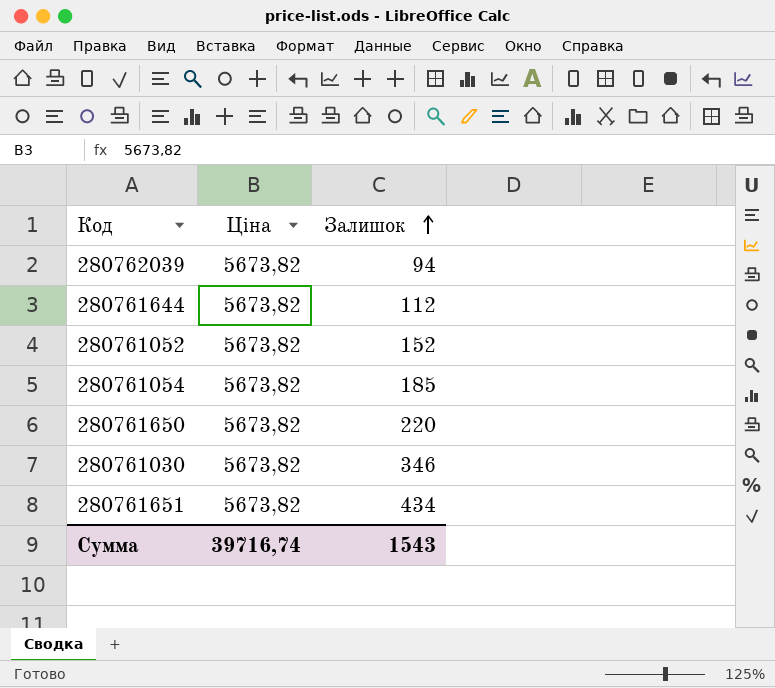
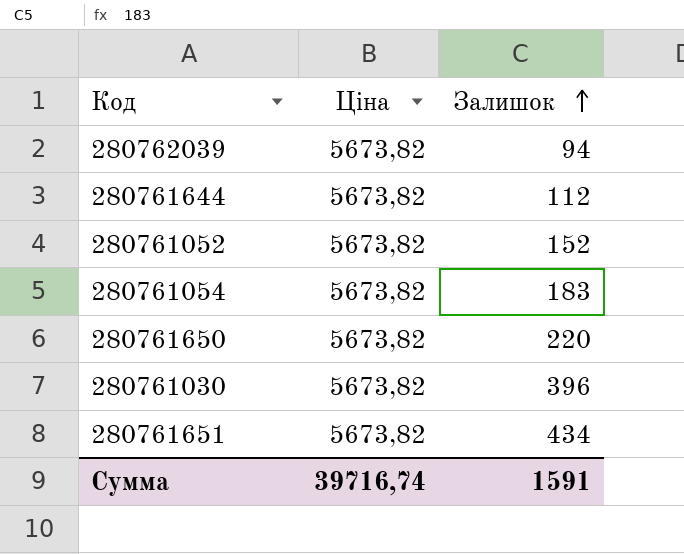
280761054 | Залишок: 185 -> 183
280761030 | Залишок: 346 -> 396
Сумма | Залишок: 1543 -> 1591

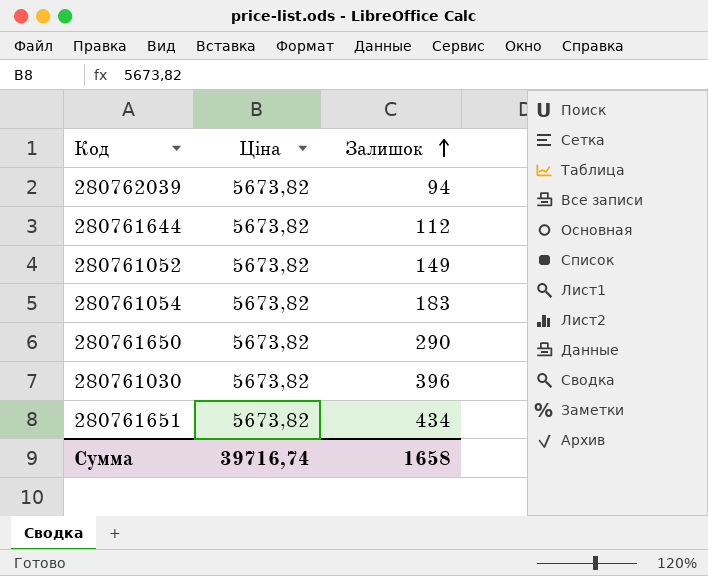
280761052 | Залишок: 152 -> 149
280761650 | Залишок: 220 -> 290
Сумма | Залишок: 1591 -> 1658

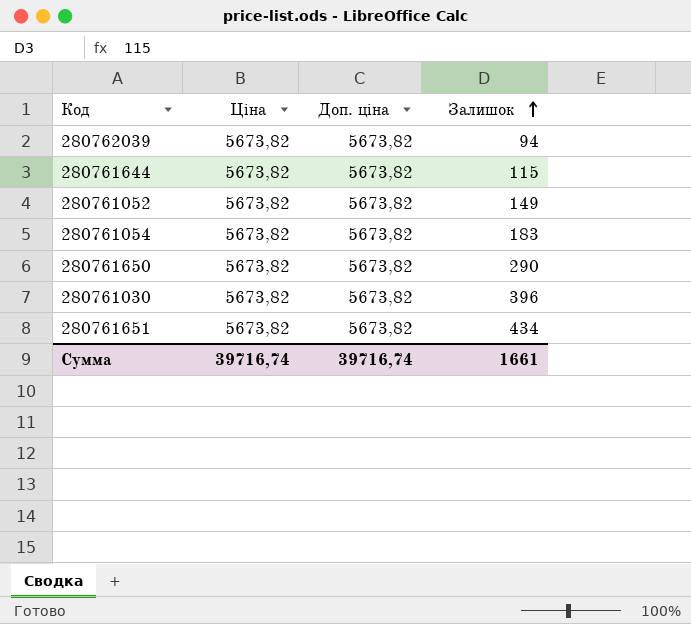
column Доп. ціна | position: none -> 3
280761644 | Залишок: 112 -> 115
Сумма | Залишок: 1658 -> 1661

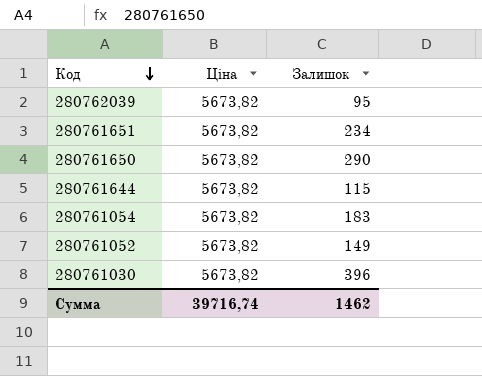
row order: Залишок ascending -> Код descending
column Доп. ціна | position: 3 -> none
280762039 | Залишок: 94 -> 95
280761651 | Залишок: 434 -> 234
Сумма | Залишок: 1661 -> 1462

